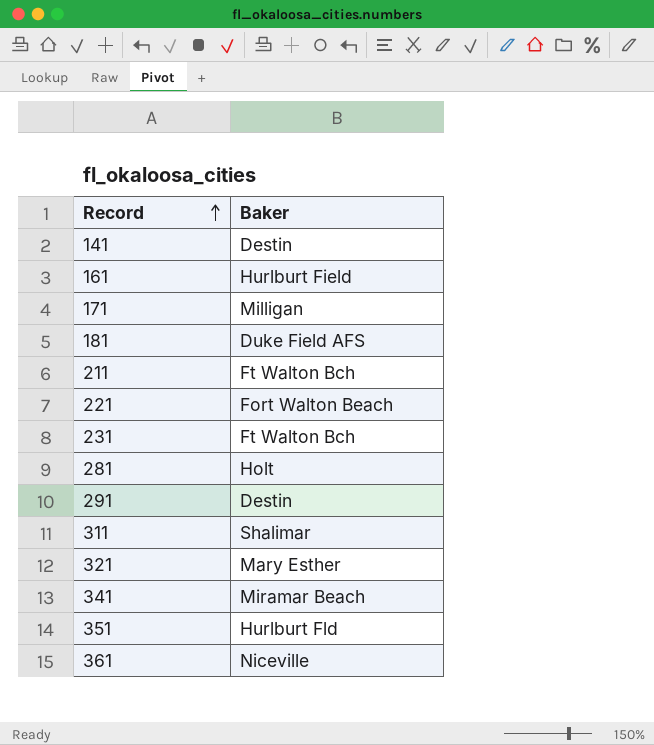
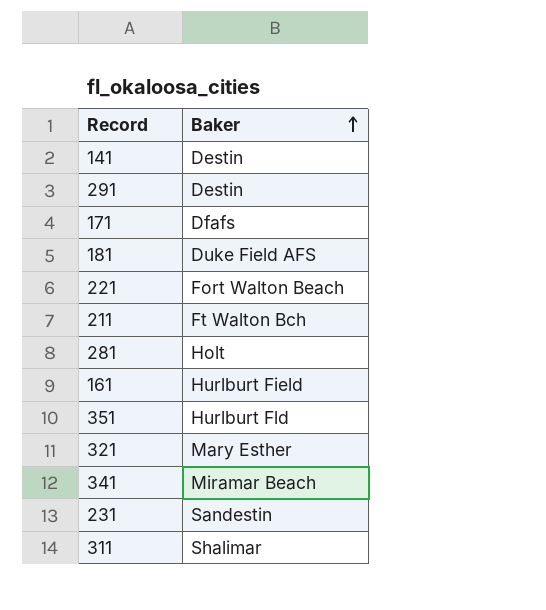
row order: Record ascending -> Baker ascending
row 361: Niceville -> none
171 | Baker: Milligan -> Dfafs
231 | Baker: Ft Walton Bch -> Sandestin

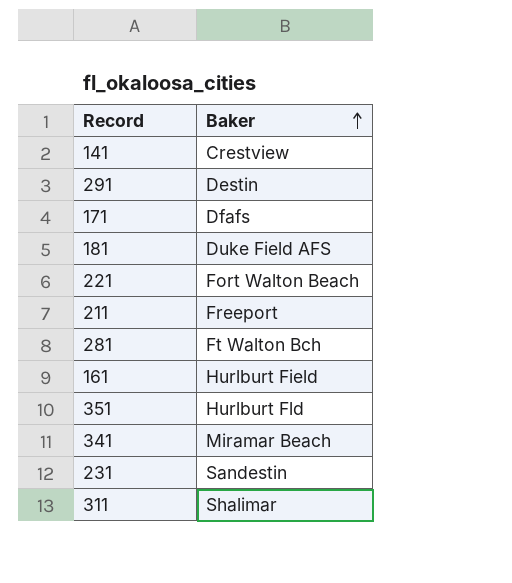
row 321: Mary Esther -> none
141 | Baker: Destin -> Crestview
211 | Baker: Ft Walton Bch -> Freeport
281 | Baker: Holt -> Ft Walton Bch

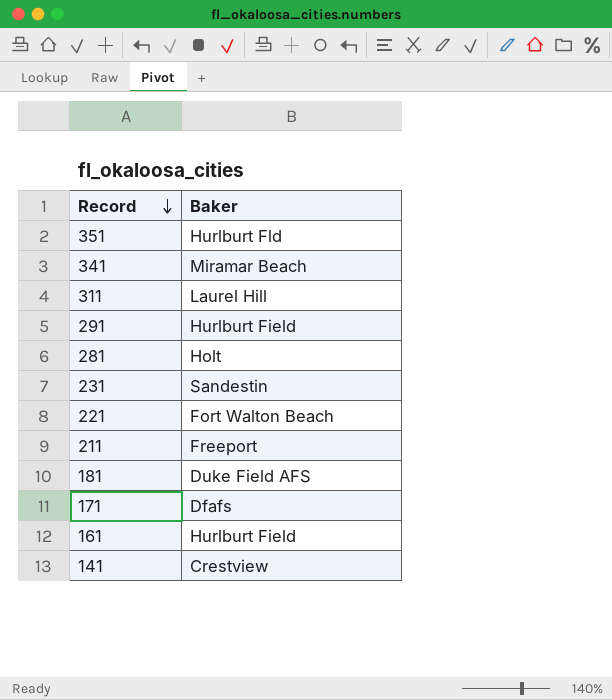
row order: Baker ascending -> Record descending
311 | Baker: Shalimar -> Laurel Hill
291 | Baker: Destin -> Hurlburt Field
281 | Baker: Ft Walton Bch -> Holt

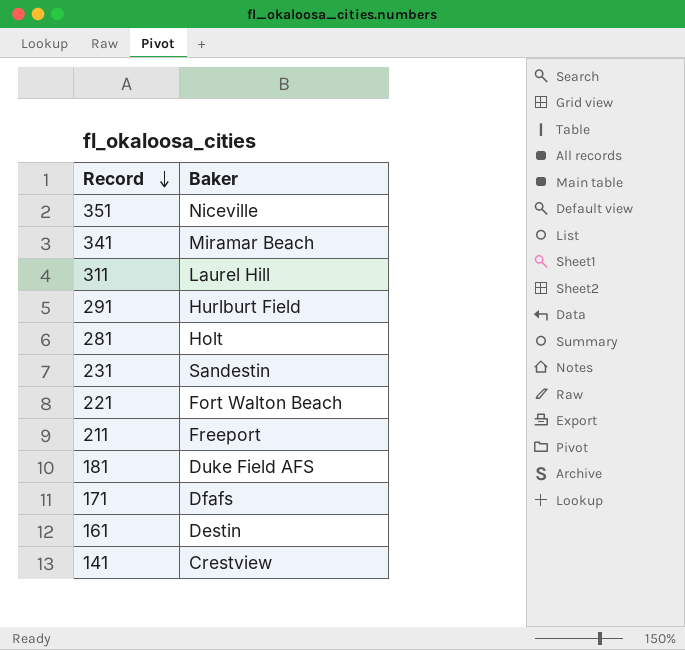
351 | Baker: Hurlburt Fld -> Niceville
161 | Baker: Hurlburt Field -> Destin

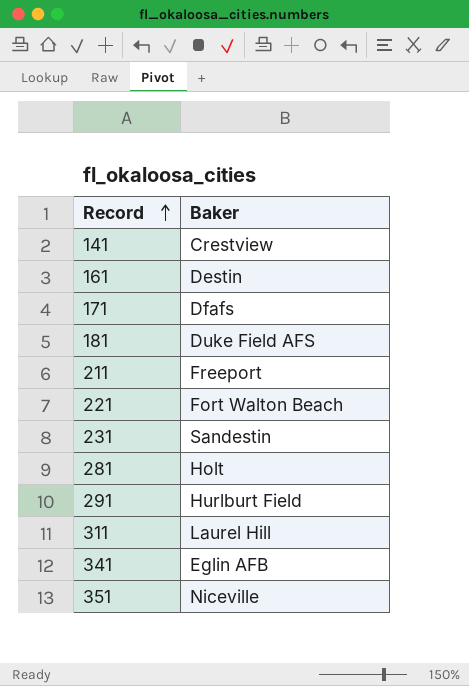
row order: Record descending -> Record ascending
341 | Baker: Miramar Beach -> Eglin AFB

